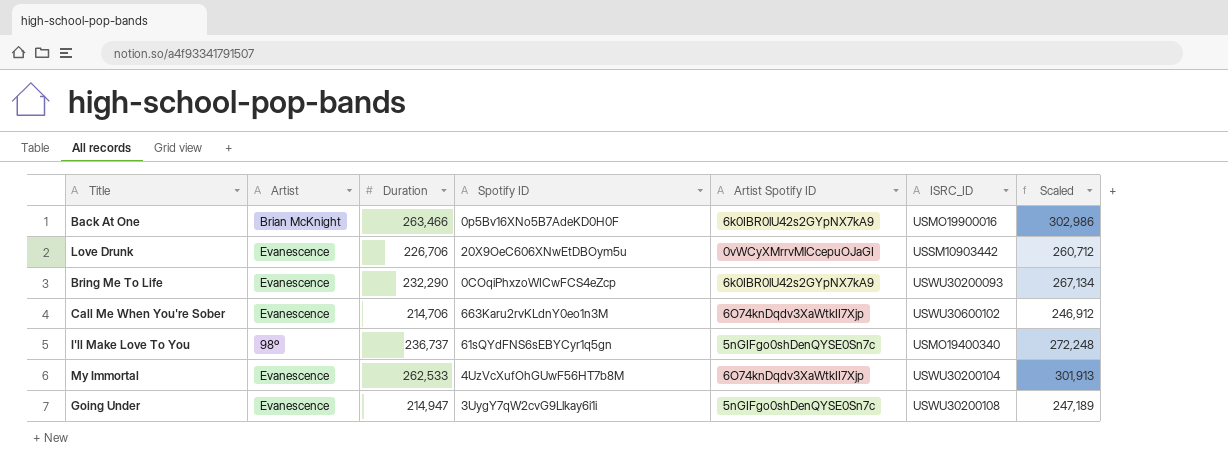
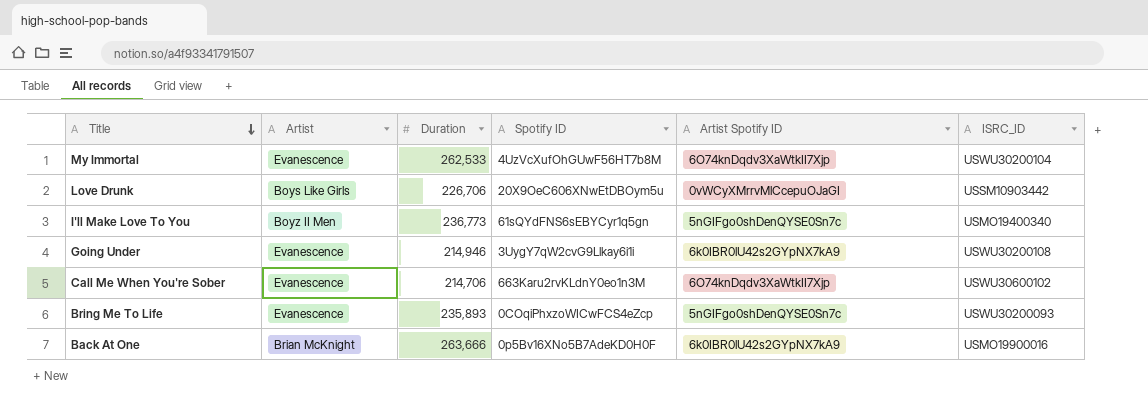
row order: none -> Title descending
column Scaled | formula: [Duration] * 1.15 -> none
Love Drunk | Artist: Evanescence -> Boys Like Girls
I'll Make Love To You | Artist: 98º -> Boyz II Men
I'll Make Love To You | Duration: 236,737 -> 236,773
Going Under | Duration: 214,947 -> 214,946
Going Under | Artist Spotify ID: 5nGIFgo0shDenQYSE0Sn7c -> 6k0IBR0lU42s2GYpNX7kA9
Bring Me To Life | Duration: 232,290 -> 235,893
Bring Me To Life | Artist Spotify ID: 6k0IBR0lU42s2GYpNX7kA9 -> 5nGIFgo0shDenQYSE0Sn7c
Back At One | Duration: 263,466 -> 263,666

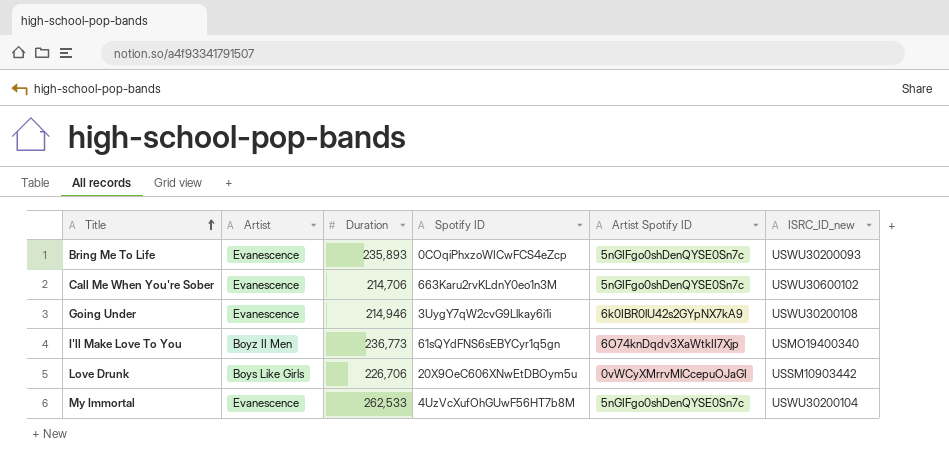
row order: Title descending -> Title ascending
column name: ISRC_ID -> ISRC_ID_new
row Back At One: Brian McKnight | 263,666 | 0p5Bv16XNo5B7AdeKD0H0F | 6k0IBR0lU42s2GYpNX7kA9 | USMO19900016 -> none
Call Me When You're Sober | Artist Spotify ID: 6O74knDqdv3XaWtkII7Xjp -> 5nGIFgo0shDenQYSE0Sn7c
I'll Make Love To You | Artist Spotify ID: 5nGIFgo0shDenQYSE0Sn7c -> 6O74knDqdv3XaWtkII7Xjp
My Immortal | Artist Spotify ID: 6O74knDqdv3XaWtkII7Xjp -> 5nGIFgo0shDenQYSE0Sn7c

